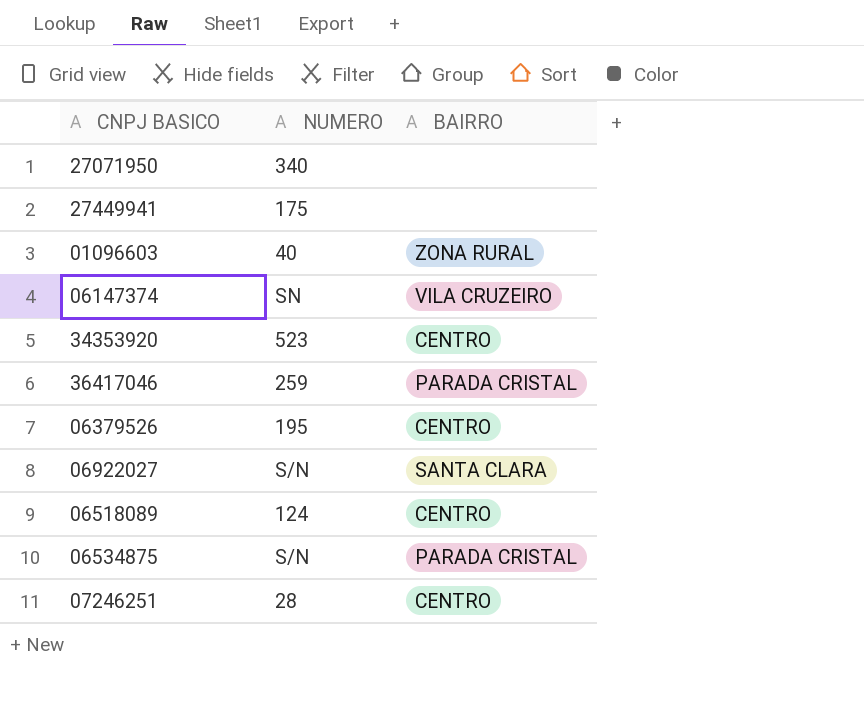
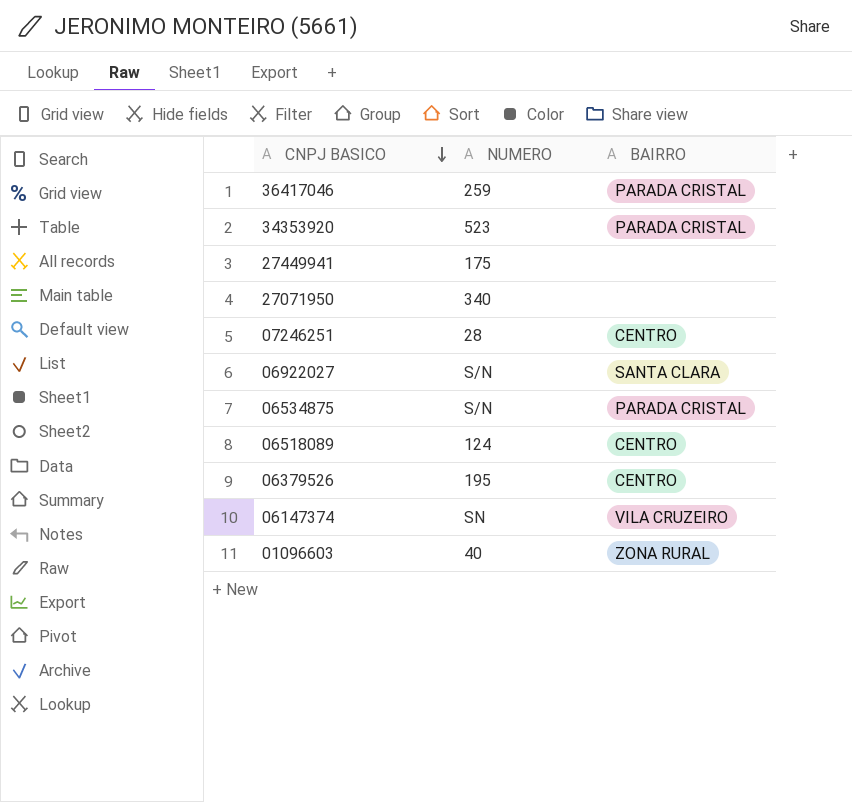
row order: none -> CNPJ BASICO descending
34353920 | BAIRRO: CENTRO -> PARADA CRISTAL

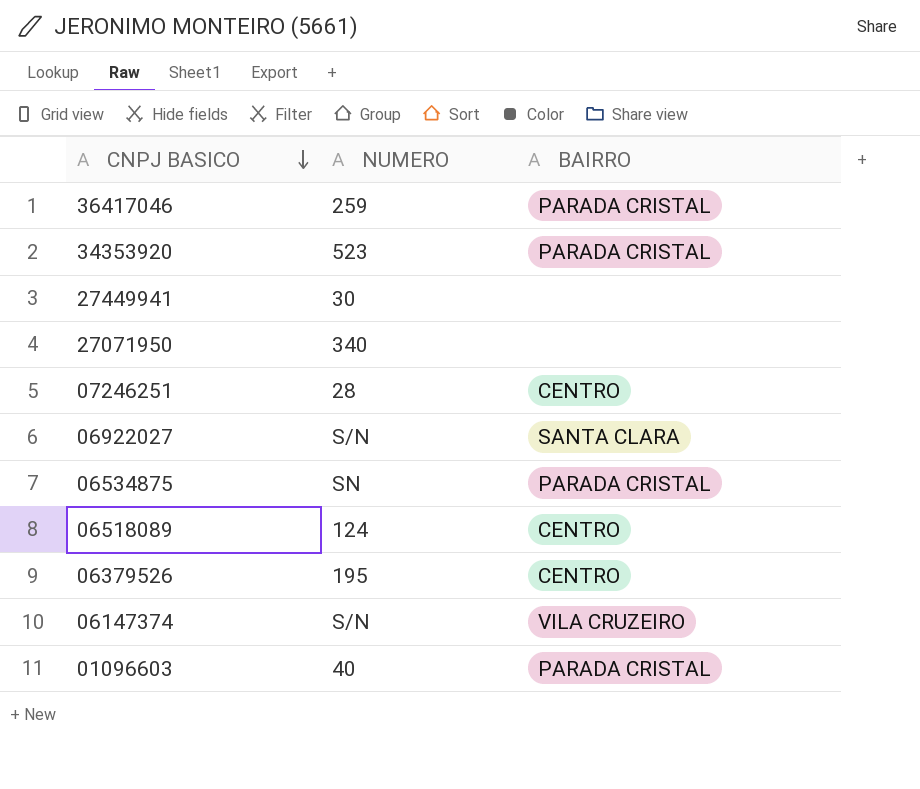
27449941 | NUMERO: 175 -> 30
06534875 | NUMERO: S/N -> SN
06147374 | NUMERO: SN -> S/N
01096603 | BAIRRO: ZONA RURAL -> PARADA CRISTAL

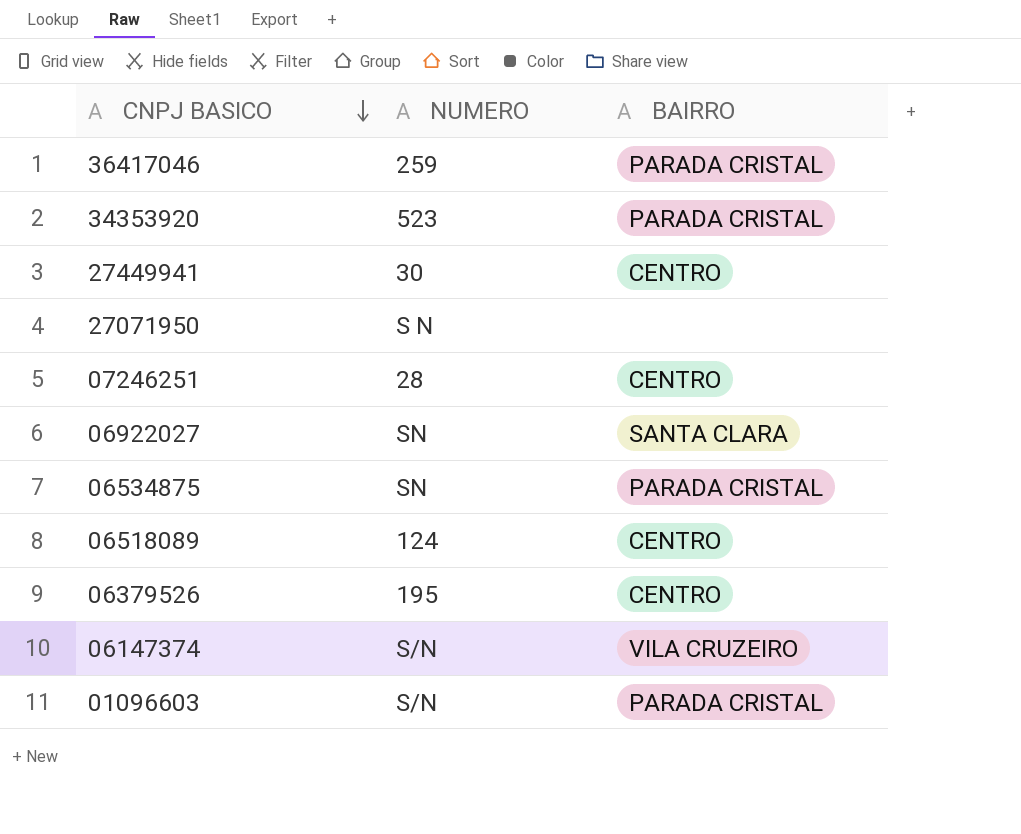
27449941 | BAIRRO: none -> CENTRO
27071950 | NUMERO: 340 -> S N
06922027 | NUMERO: S/N -> SN
01096603 | NUMERO: 40 -> S/N

